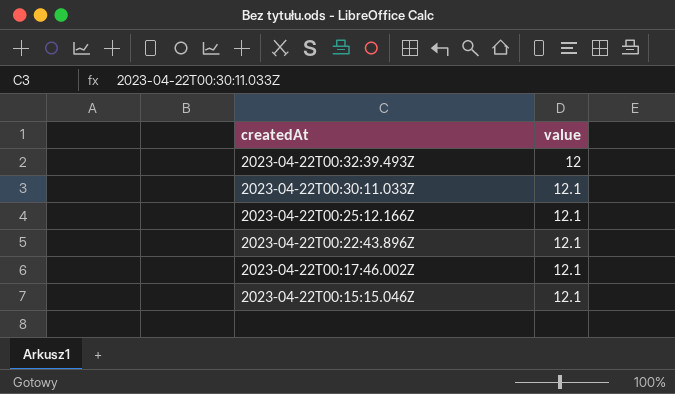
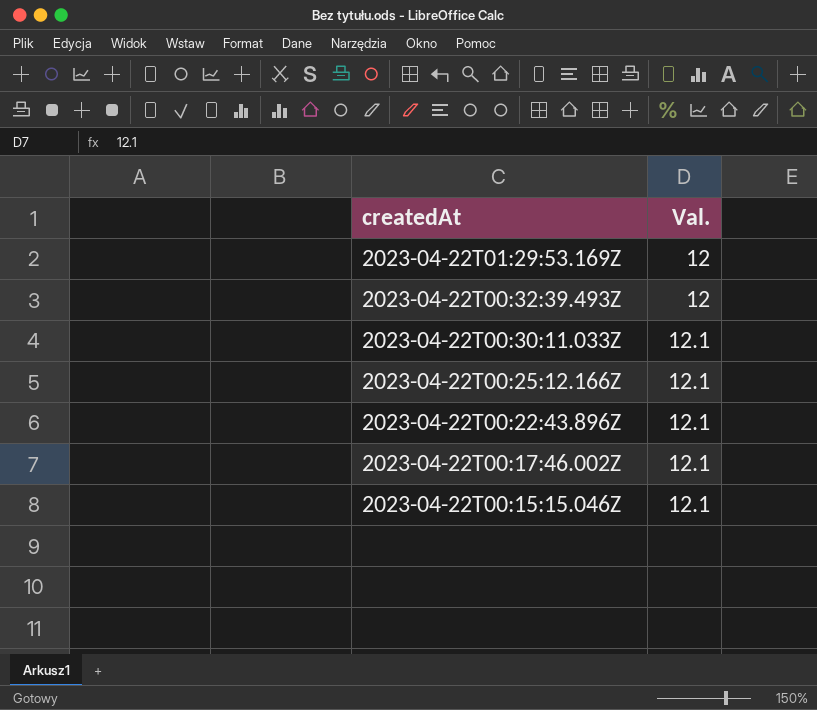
column name: value -> Val.
row 2023-04-22T01:29:53.169Z: none -> 12

